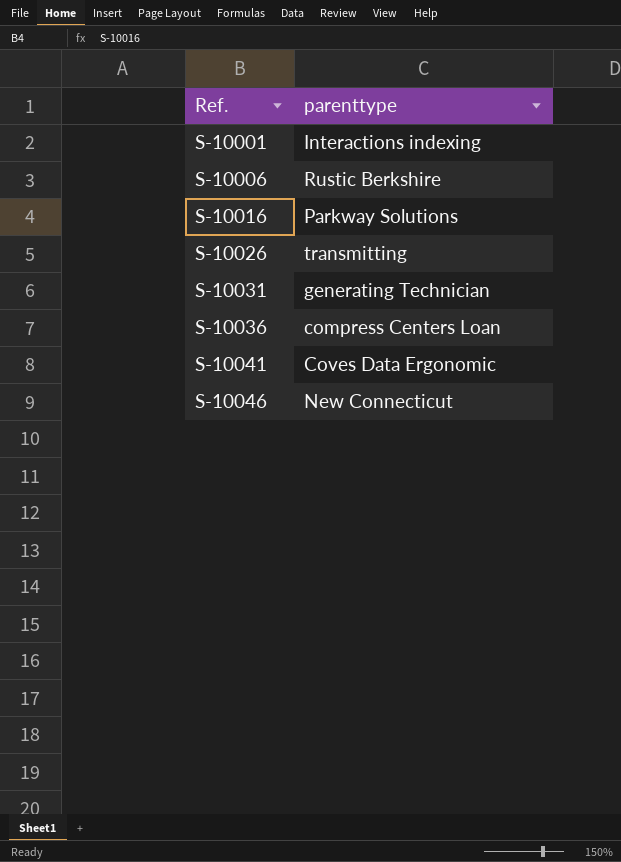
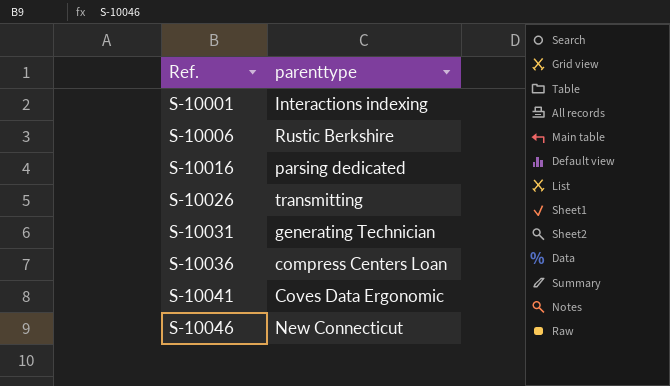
S-10016 | parenttype: Parkway Solutions -> parsing dedicated

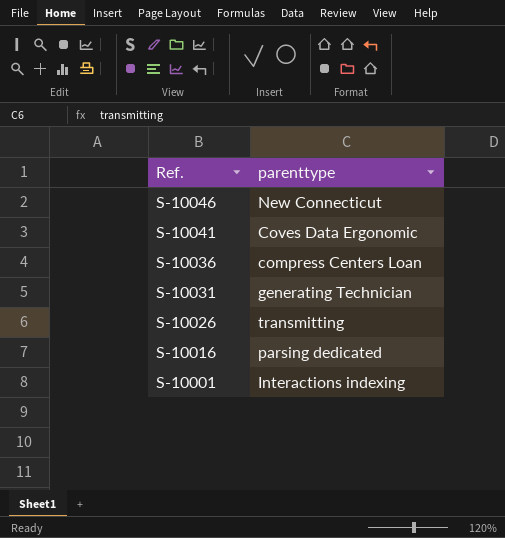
row order: Ref. ascending -> Ref. descending
row S-10006: Rustic Berkshire -> none

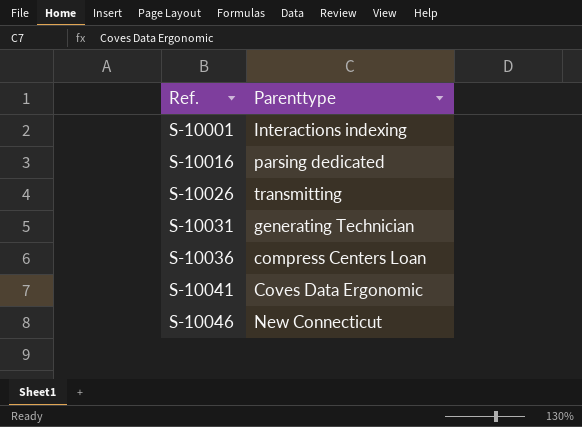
row order: Ref. descending -> Ref. ascending
column name: parenttype -> Parenttype

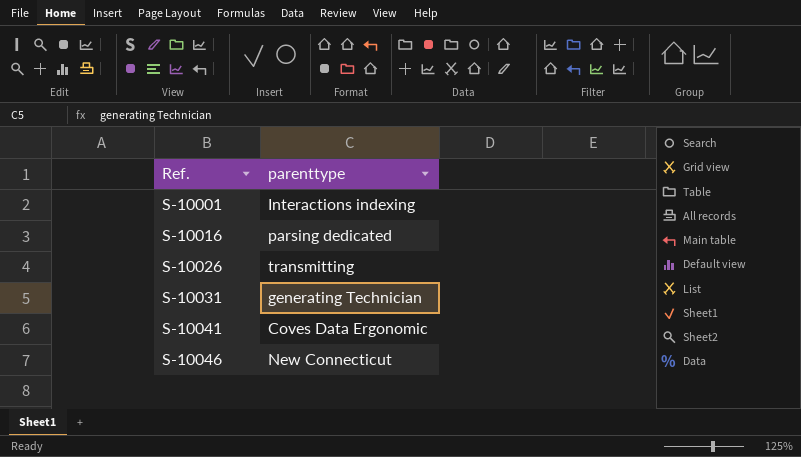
column name: Parenttype -> parenttype
row S-10036: compress Centers Loan -> none

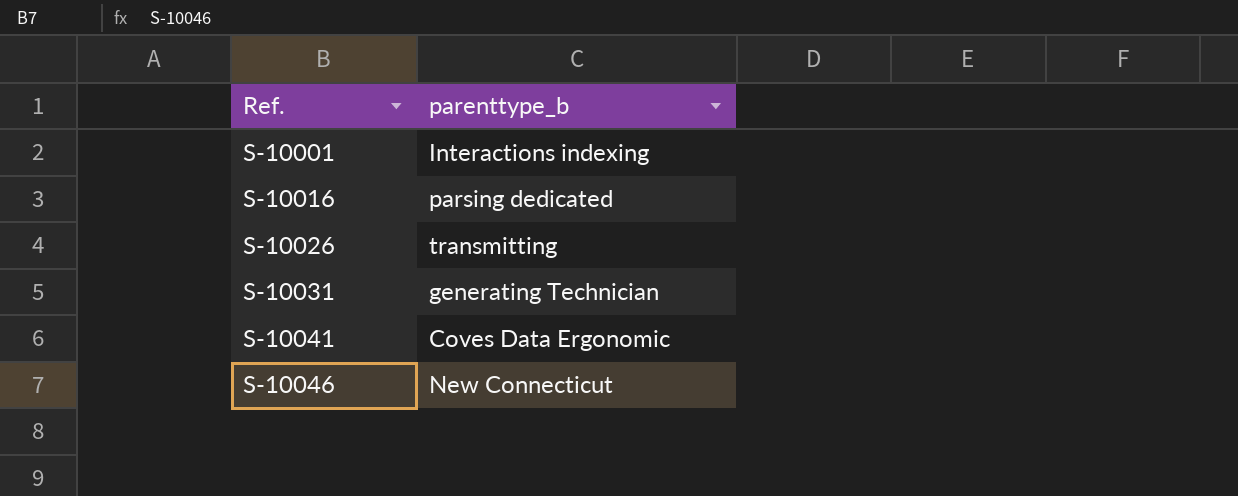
column name: parenttype -> parenttype_b

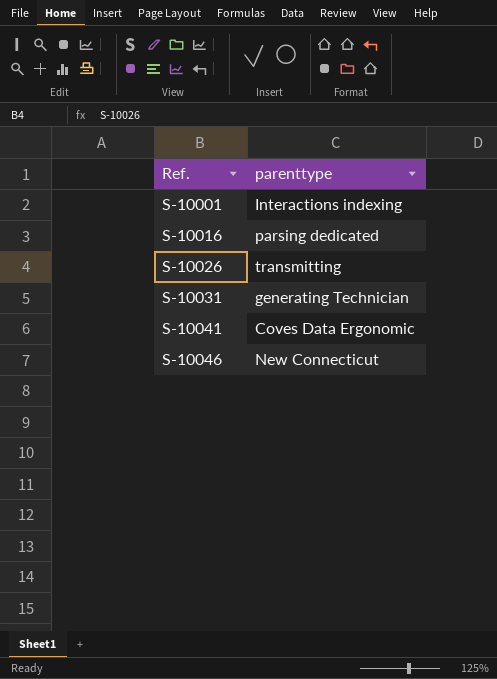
column name: parenttype_b -> parenttype

